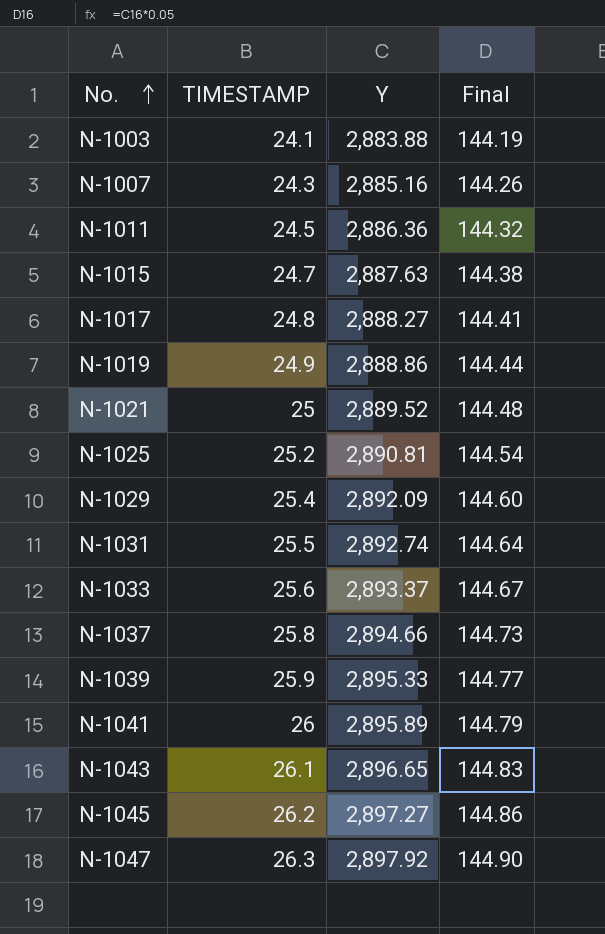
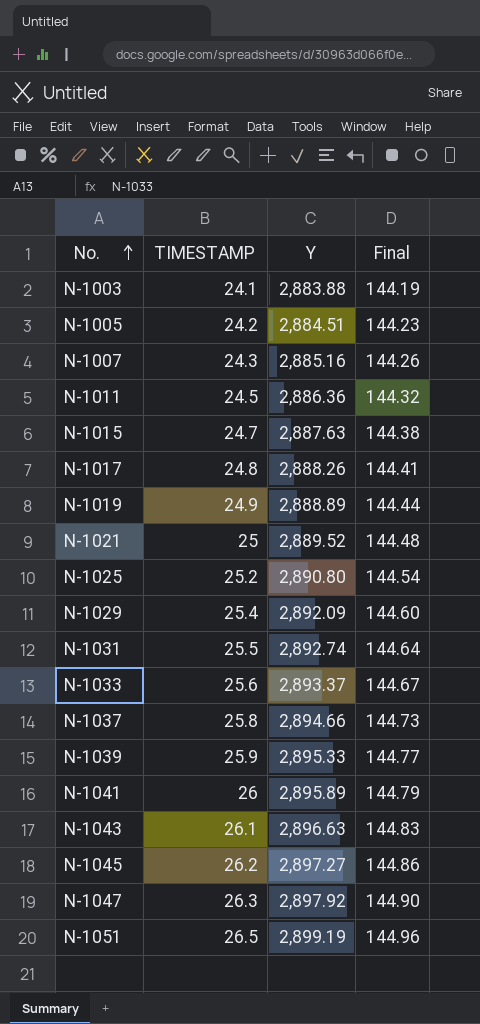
row N-1005: none -> 24.2 | 2,884.51 | 144.23
N-1017 | Y: 2,888.27 -> 2,888.26
N-1019 | Y: 2,888.86 -> 2,888.89
N-1025 | Y: 2,890.81 -> 2,890.80
N-1043 | Y: 2,896.65 -> 2,896.63
row N-1051: none -> 26.5 | 2,899.19 | 144.96

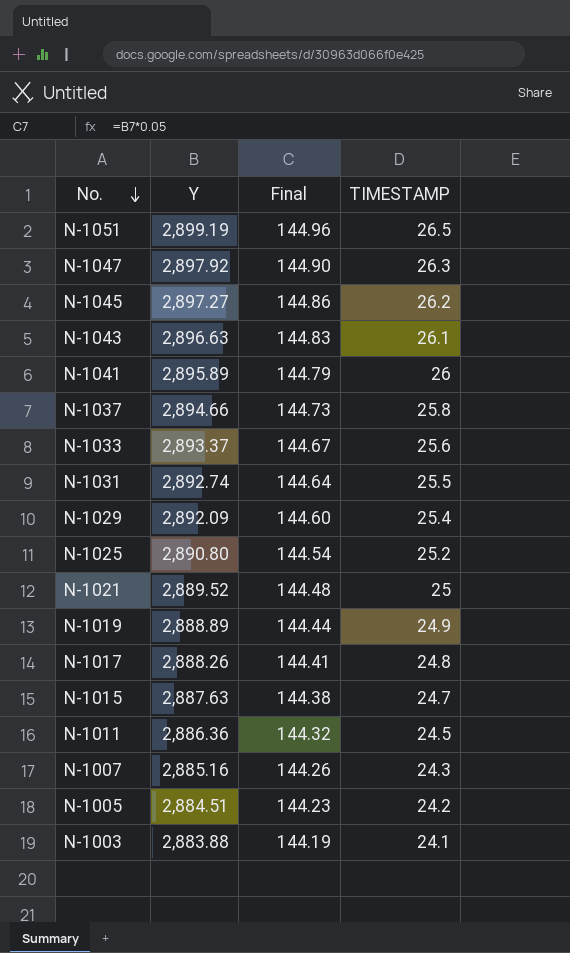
row order: No. ascending -> No. descending
column TIMESTAMP | position: 2 -> 4
row N-1039: 25.9 | 2,895.33 | 144.77 -> none

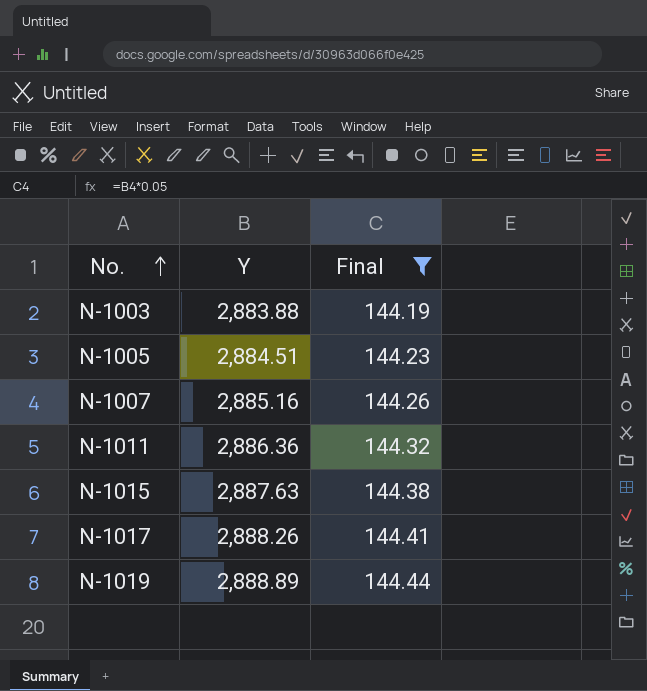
filter: none -> Final <= 144.44
row order: No. descending -> No. ascending
column TIMESTAMP | position: 4 -> none

